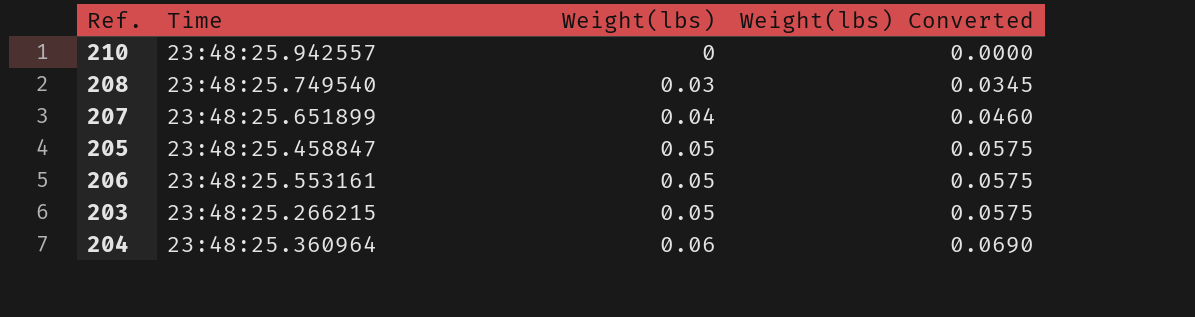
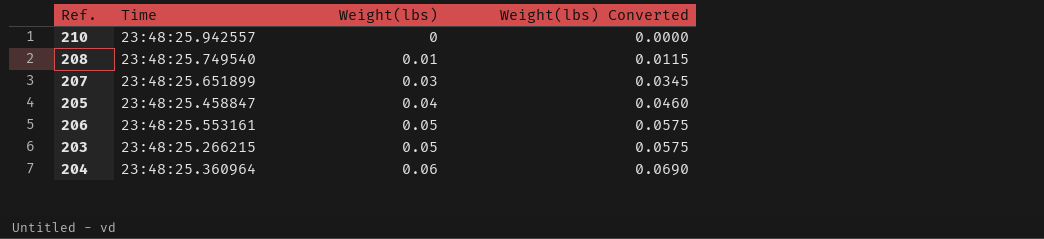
208 | Weight(lbs): 0.03 -> 0.01
208 | Weight(lbs) Converted: 0.0345 -> 0.0115
207 | Weight(lbs): 0.04 -> 0.03
207 | Weight(lbs) Converted: 0.0460 -> 0.0345
205 | Weight(lbs): 0.05 -> 0.04
205 | Weight(lbs) Converted: 0.0575 -> 0.0460

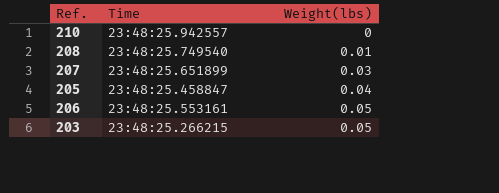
column Weight(lbs) Converted | formula: [Weight(lbs)] * 1.15 -> none
row 204: 23:48:25.360964 | 0.06 | 0.0690 -> none

